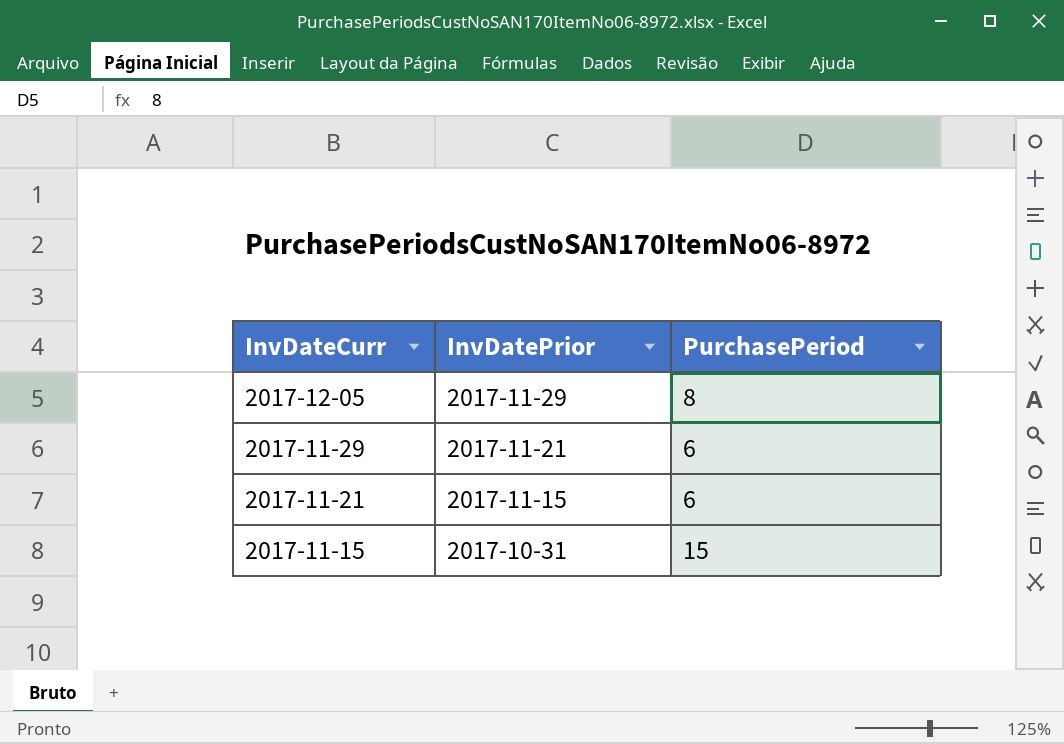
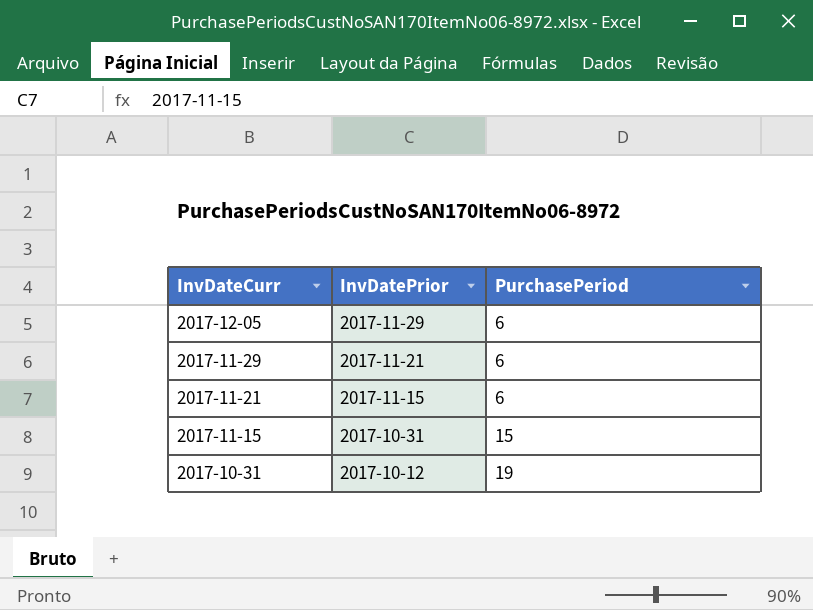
2017-12-05 | PurchasePeriod: 8 -> 6
row 2017-10-31: none -> 2017-10-12 | 19

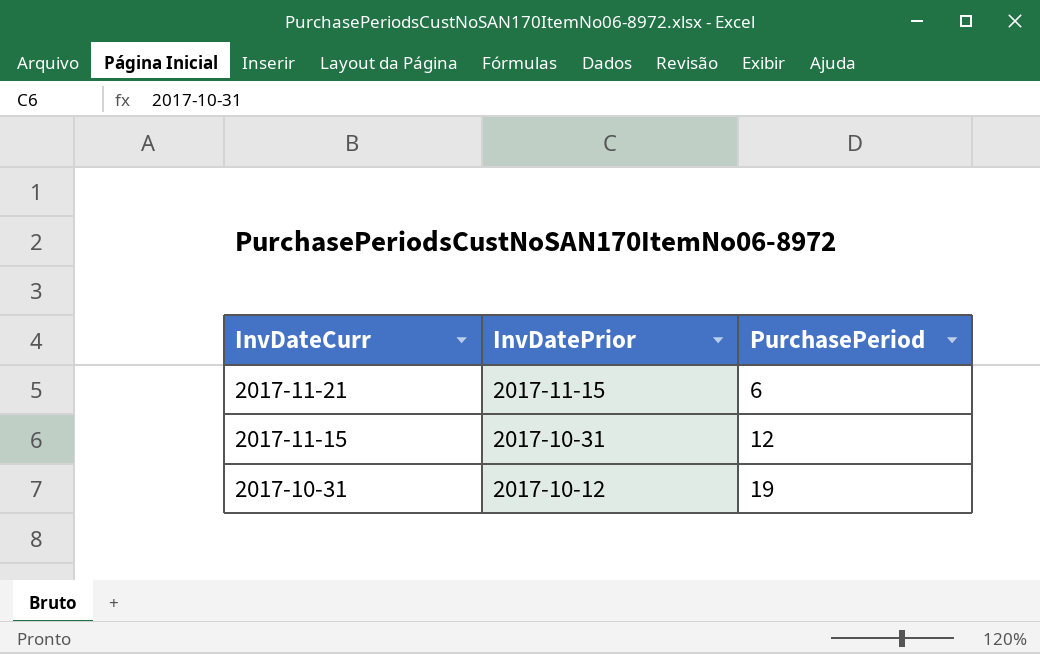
row 2017-12-05: 2017-11-29 | 6 -> none
row 2017-11-29: 2017-11-21 | 6 -> none
2017-11-15 | PurchasePeriod: 15 -> 12

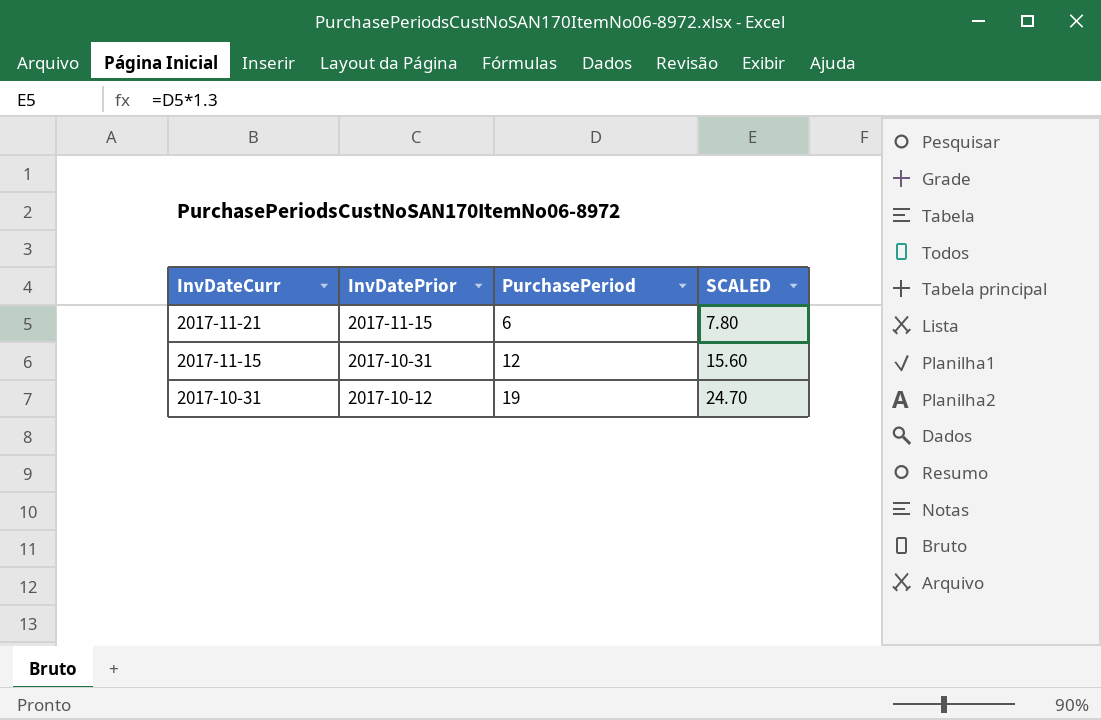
column SCALED | formula: none -> [PurchasePeriod] * 1.3

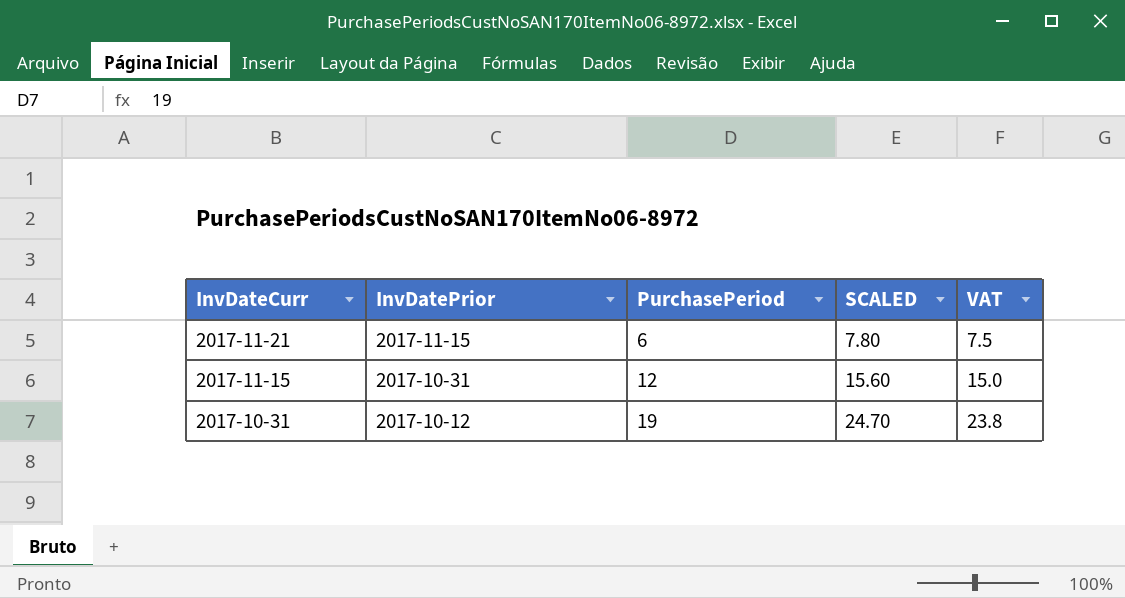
column VAT | formula: none -> [PurchasePeriod] * 1.25

